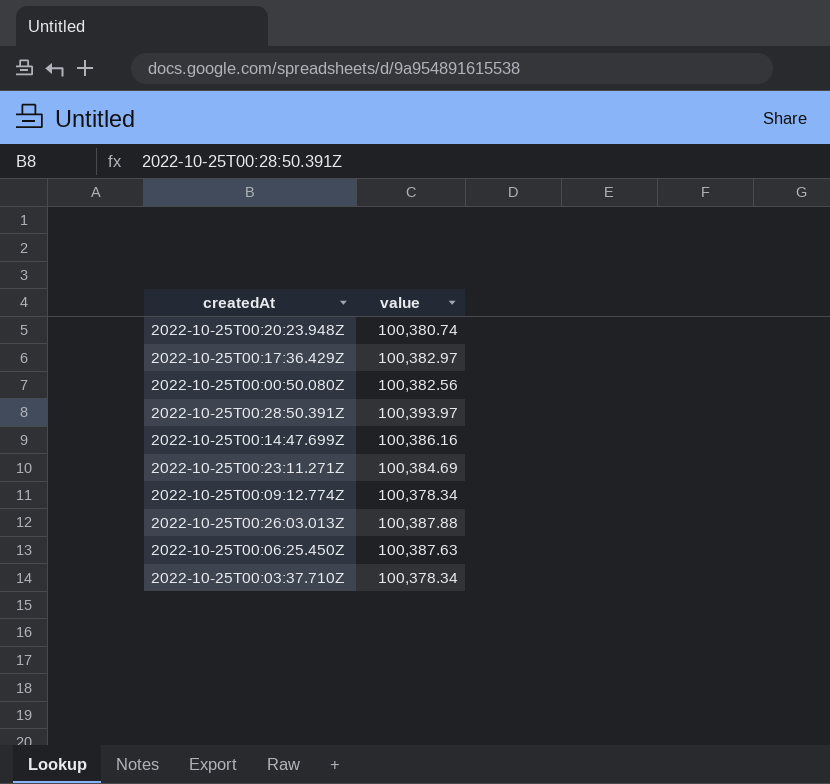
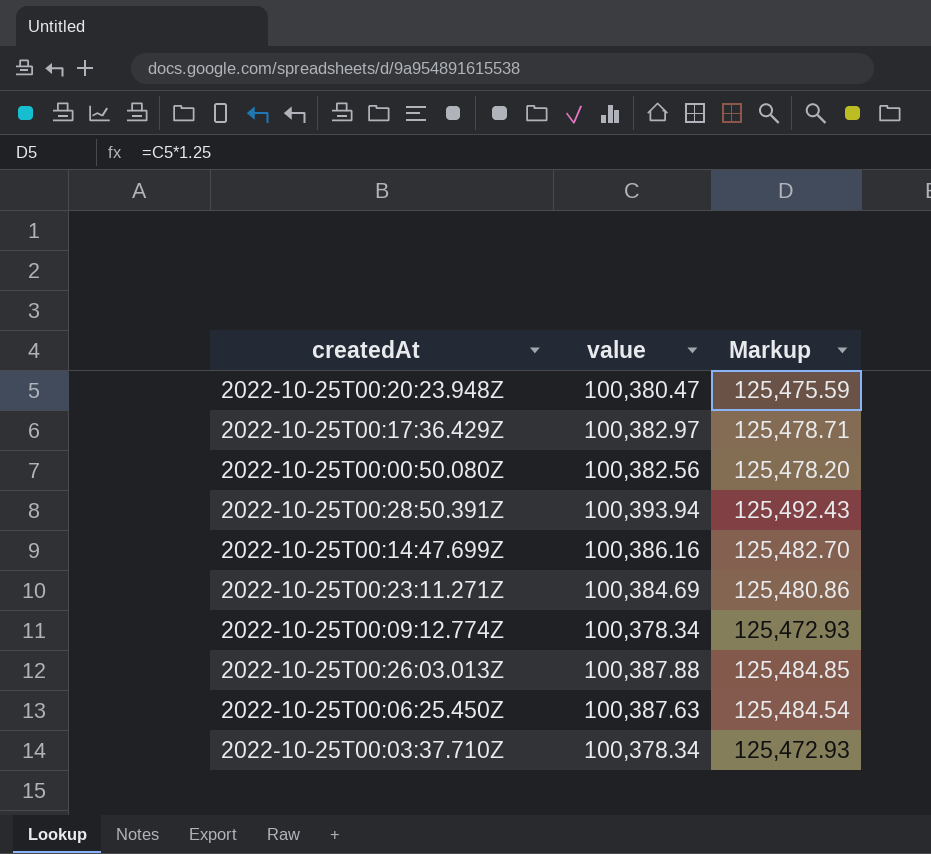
column Markup | formula: none -> [value] * 1.25
2022-10-25T00:20:23.948Z | value: 100,380.74 -> 100,380.47
2022-10-25T00:28:50.391Z | value: 100,393.97 -> 100,393.94

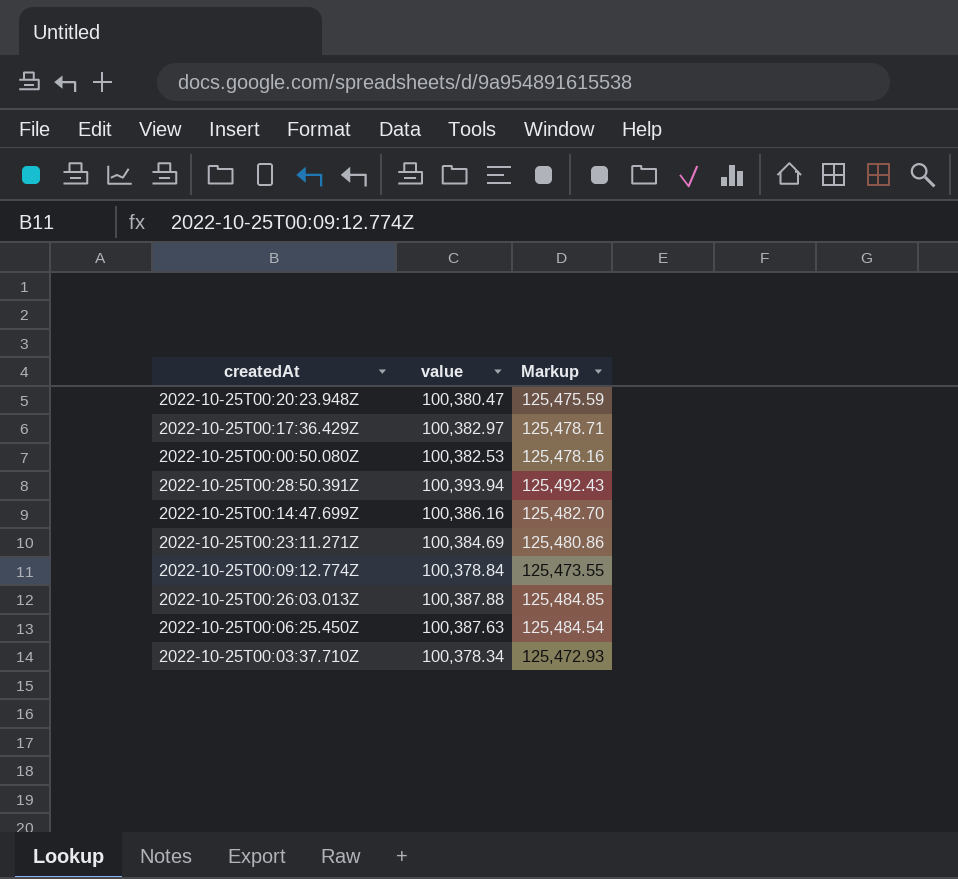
2022-10-25T00:00:50.080Z | value: 100,382.56 -> 100,382.53
2022-10-25T00:00:50.080Z | Markup: 125,478.20 -> 125,478.16
2022-10-25T00:09:12.774Z | value: 100,378.34 -> 100,378.84
2022-10-25T00:09:12.774Z | Markup: 125,472.93 -> 125,473.55

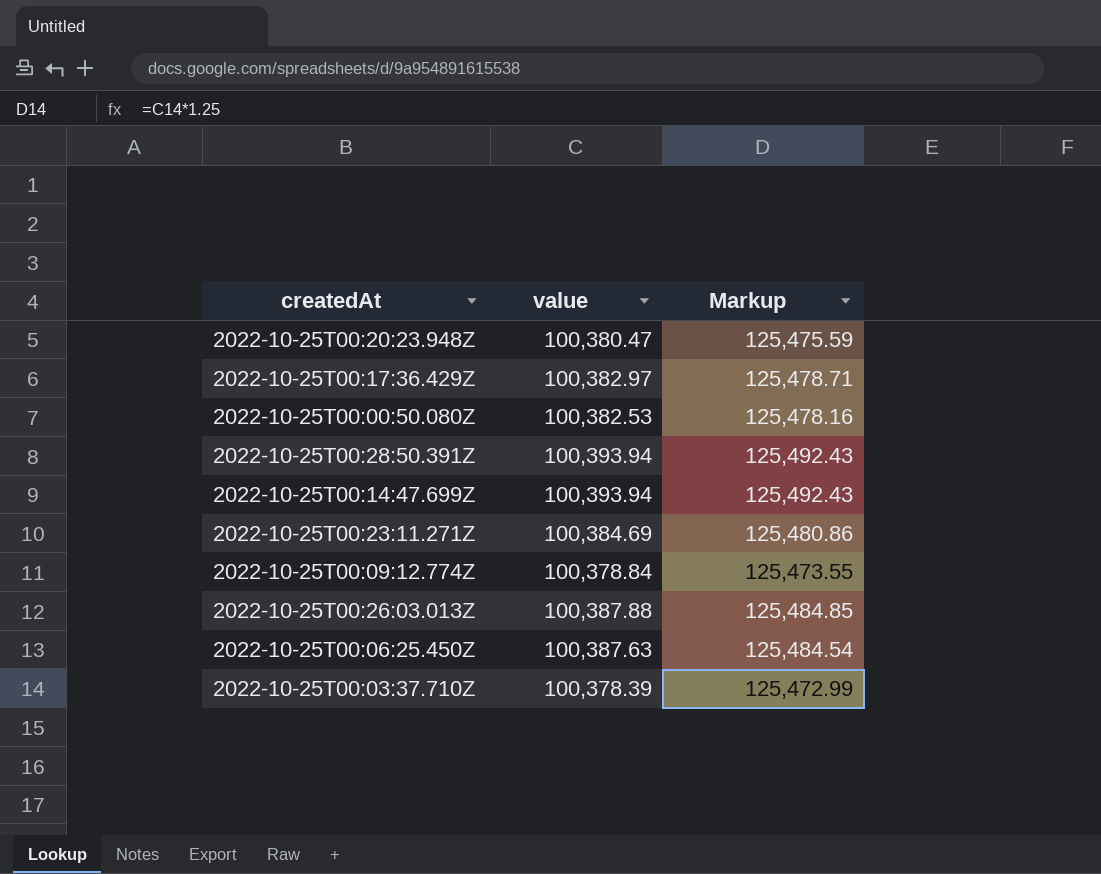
2022-10-25T00:14:47.699Z | value: 100,386.16 -> 100,393.94
2022-10-25T00:14:47.699Z | Markup: 125,482.70 -> 125,492.43
2022-10-25T00:03:37.710Z | value: 100,378.34 -> 100,378.39
2022-10-25T00:03:37.710Z | Markup: 125,472.93 -> 125,472.99

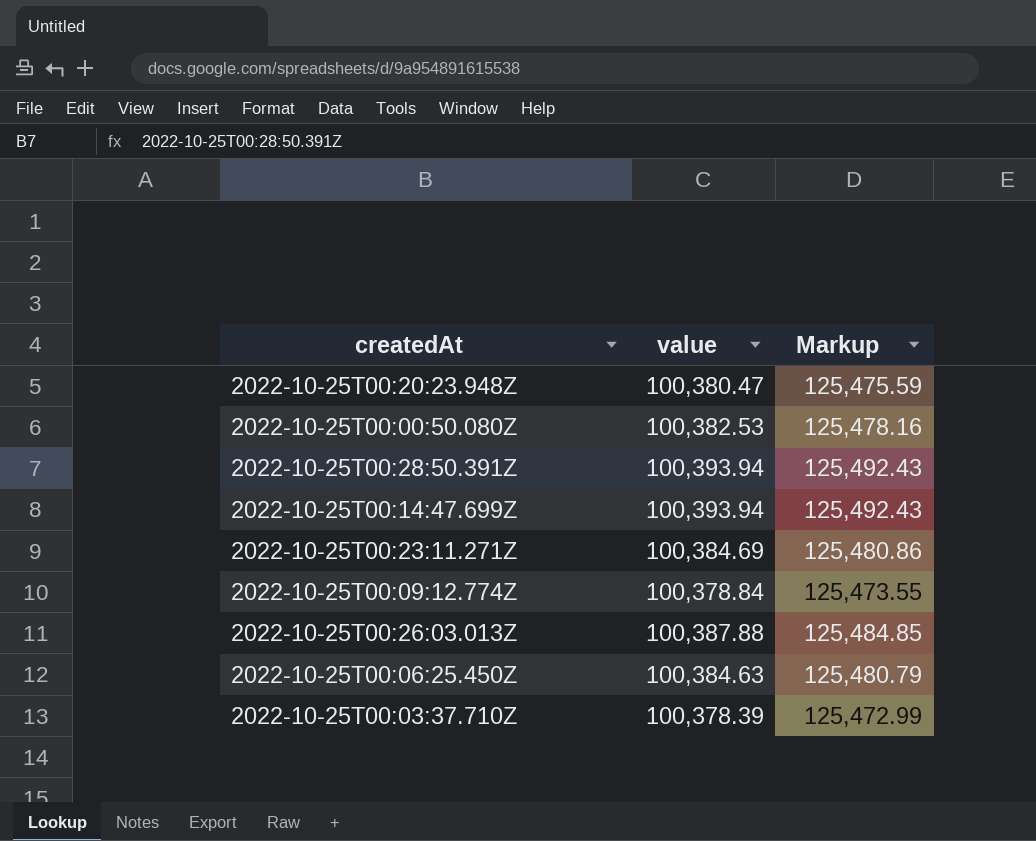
row 2022-10-25T00:17:36.429Z: 100,382.97 | 125,478.71 -> none
2022-10-25T00:06:25.450Z | value: 100,387.63 -> 100,384.63
2022-10-25T00:06:25.450Z | Markup: 125,484.54 -> 125,480.79

